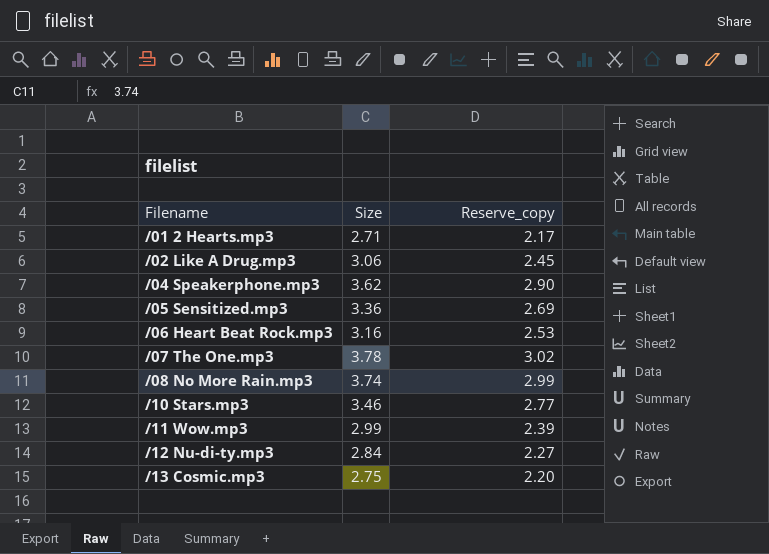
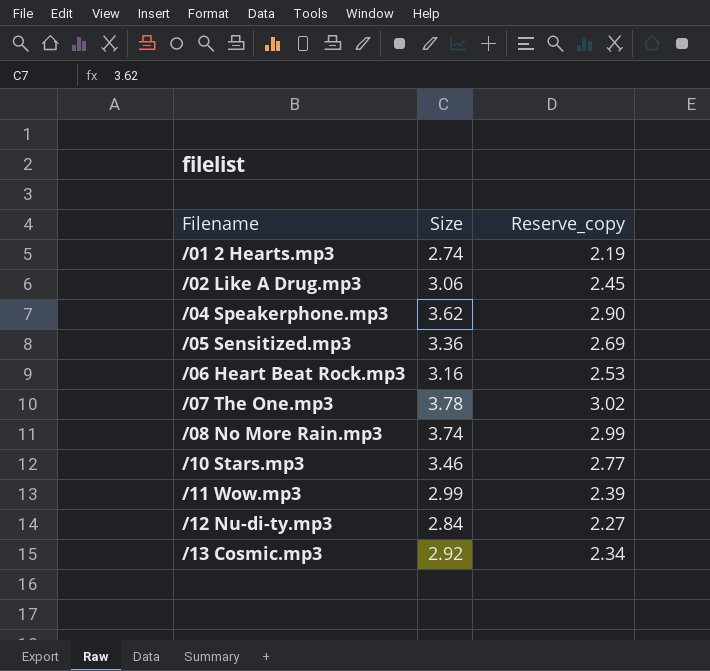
/01 2 Hearts.mp3 | Size: 2.71 -> 2.74
/01 2 Hearts.mp3 | Reserve_copy: 2.17 -> 2.19
/13 Cosmic.mp3 | Size: 2.75 -> 2.92
/13 Cosmic.mp3 | Reserve_copy: 2.20 -> 2.34

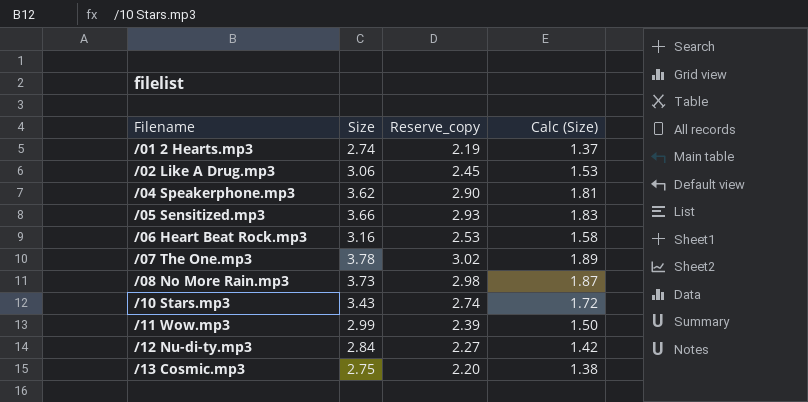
column Calc (Size) | formula: none -> [Size] * 0.5
/05 Sensitized.mp3 | Size: 3.36 -> 3.66
/05 Sensitized.mp3 | Reserve_copy: 2.69 -> 2.93
/08 No More Rain.mp3 | Size: 3.74 -> 3.73
/08 No More Rain.mp3 | Reserve_copy: 2.99 -> 2.98
/10 Stars.mp3 | Size: 3.46 -> 3.43
/10 Stars.mp3 | Reserve_copy: 2.77 -> 2.74
/13 Cosmic.mp3 | Size: 2.92 -> 2.75
/13 Cosmic.mp3 | Reserve_copy: 2.34 -> 2.20

